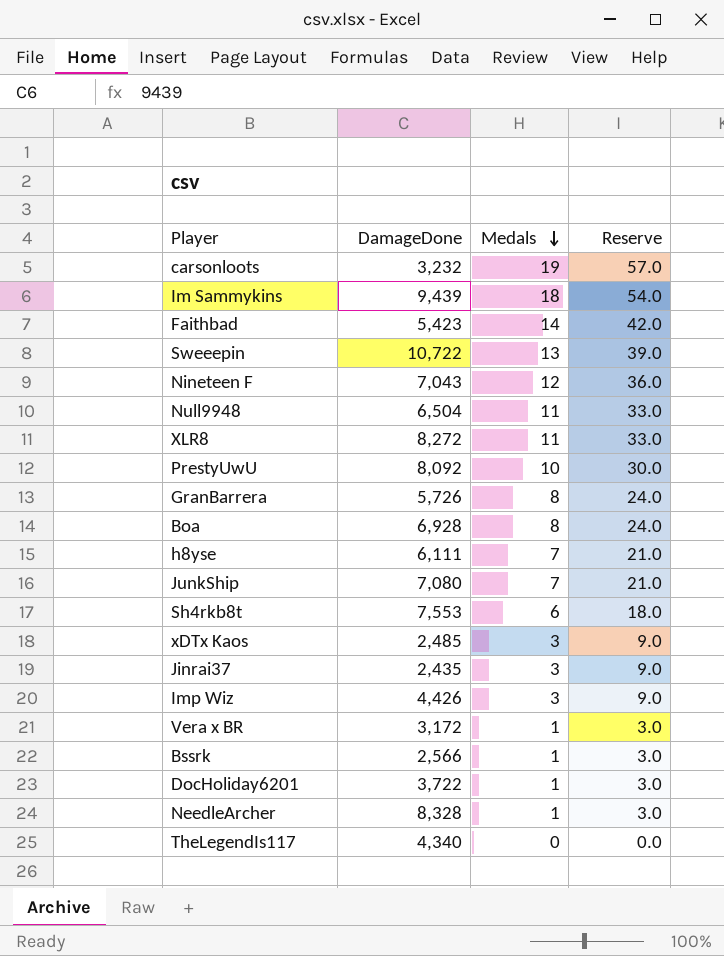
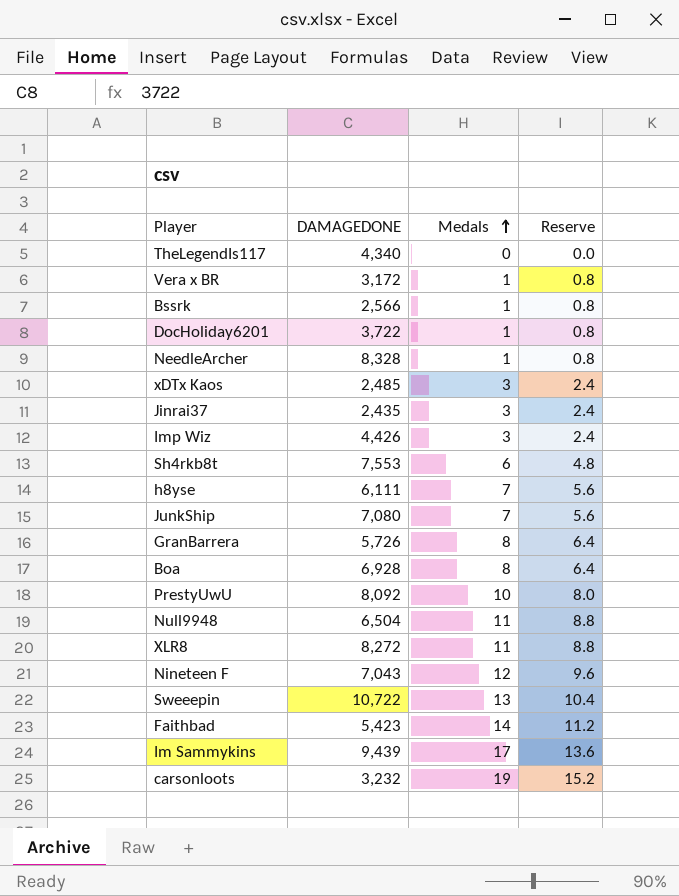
row order: Medals descending -> Medals ascending
column name: DamageDone -> DAMAGEDONE
column Reserve | formula: [Medals] * 3 -> [Medals] * 0.8
Im Sammykins | Medals: 18 -> 17

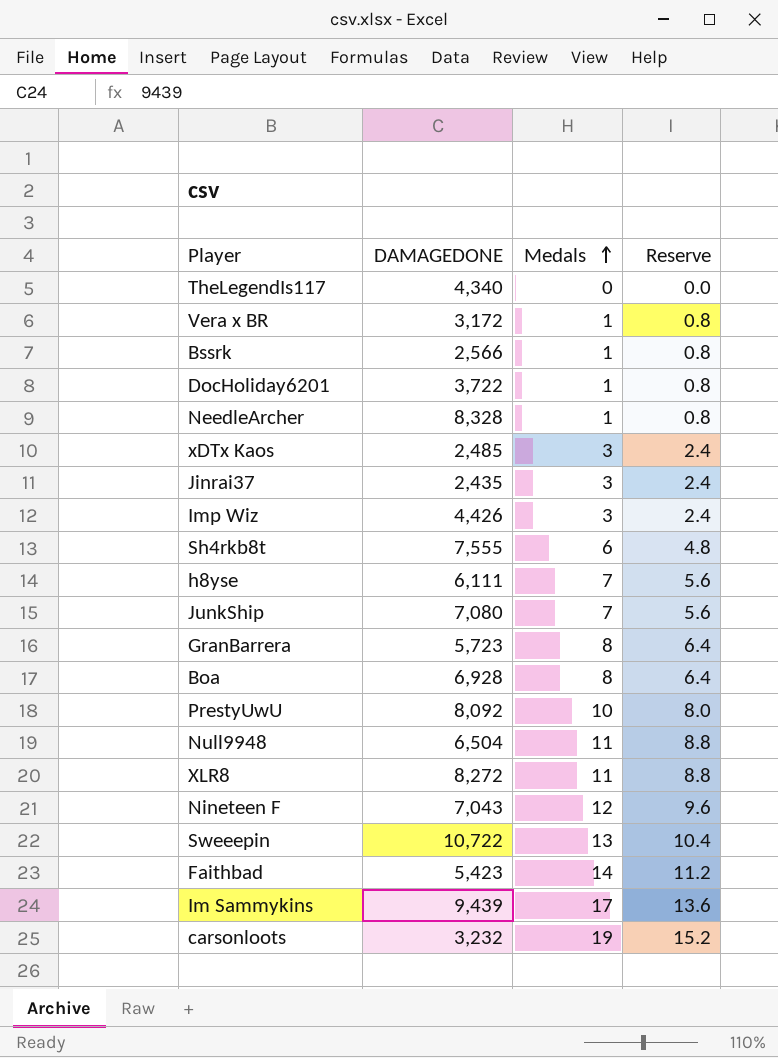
Sh4rkb8t | DAMAGEDONE: 7,553 -> 7,555
GranBarrera | DAMAGEDONE: 5,726 -> 5,723

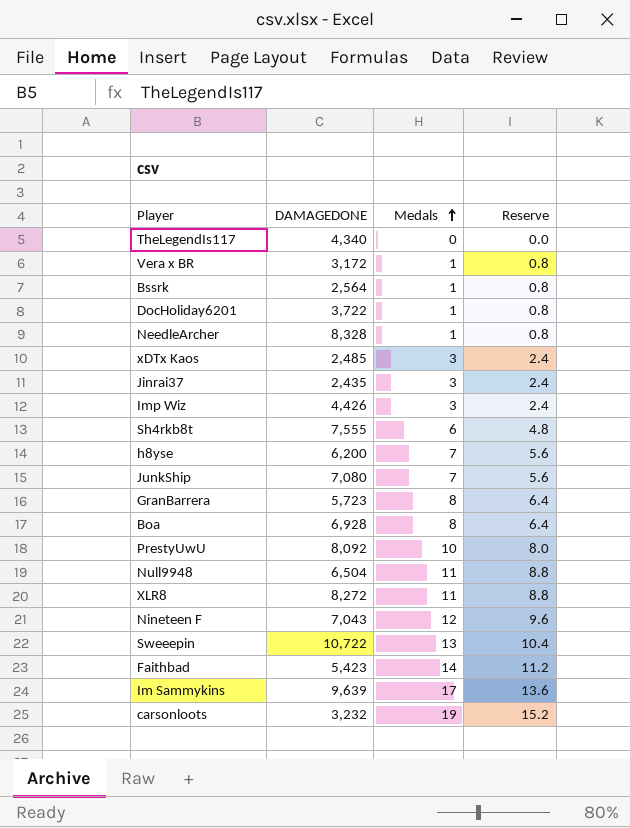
Bssrk | DAMAGEDONE: 2,566 -> 2,564
h8yse | DAMAGEDONE: 6,111 -> 6,200
Im Sammykins | DAMAGEDONE: 9,439 -> 9,639

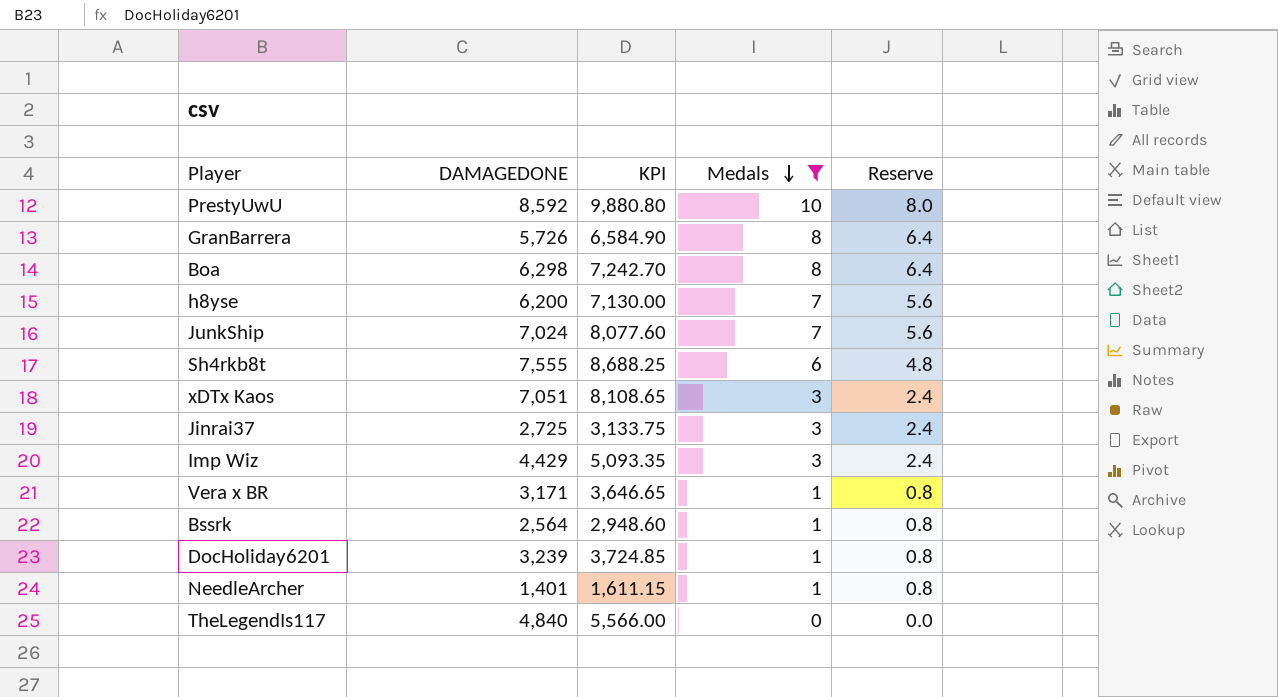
filter: none -> Medals <= 10
row order: Medals ascending -> Medals descending
column KPI | formula: none -> [DAMAGEDONE] * 1.15
PrestyUwU | DAMAGEDONE: 8,092 -> 8,592
GranBarrera | DAMAGEDONE: 5,723 -> 5,726
Boa | DAMAGEDONE: 6,928 -> 6,298
JunkShip | DAMAGEDONE: 7,080 -> 7,024
xDTx Kaos | DAMAGEDONE: 2,485 -> 7,051
Jinrai37 | DAMAGEDONE: 2,435 -> 2,725
Imp Wiz | DAMAGEDONE: 4,426 -> 4,429
Vera x BR | DAMAGEDONE: 3,172 -> 3,171
DocHoliday6201 | DAMAGEDONE: 3,722 -> 3,239
NeedleArcher | DAMAGEDONE: 8,328 -> 1,401
TheLegendIs117 | DAMAGEDONE: 4,340 -> 4,840

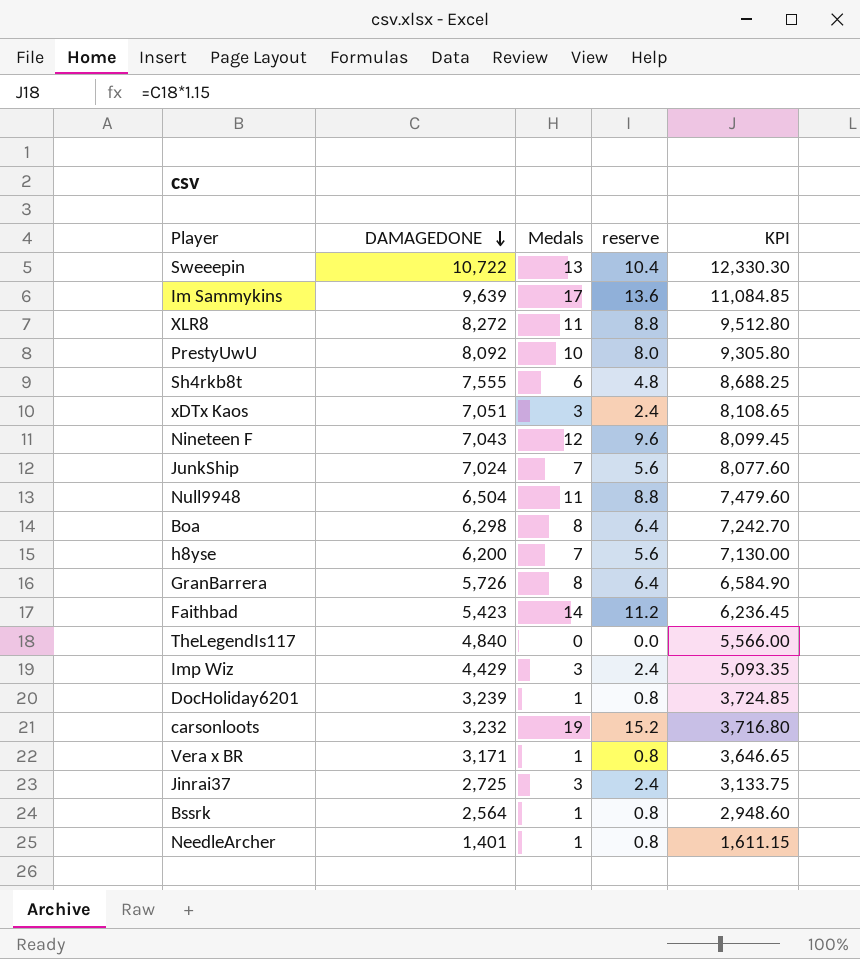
filter: Medals <= 10 -> none
row order: Medals descending -> DAMAGEDONE descending
column name: Reserve -> reserve
column KPI | position: 3 -> 5
PrestyUwU | DAMAGEDONE: 8,592 -> 8,092
PrestyUwU | KPI: 9,880.80 -> 9,305.80

